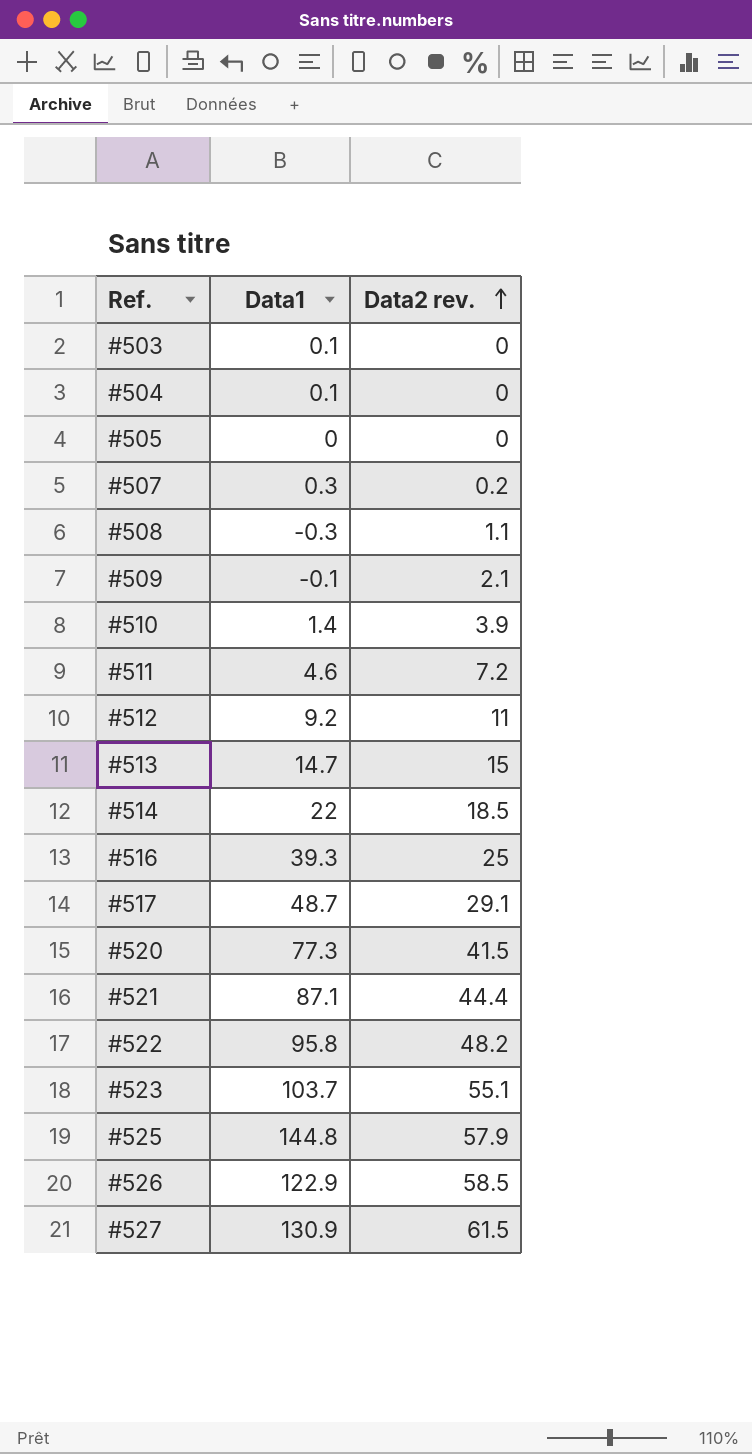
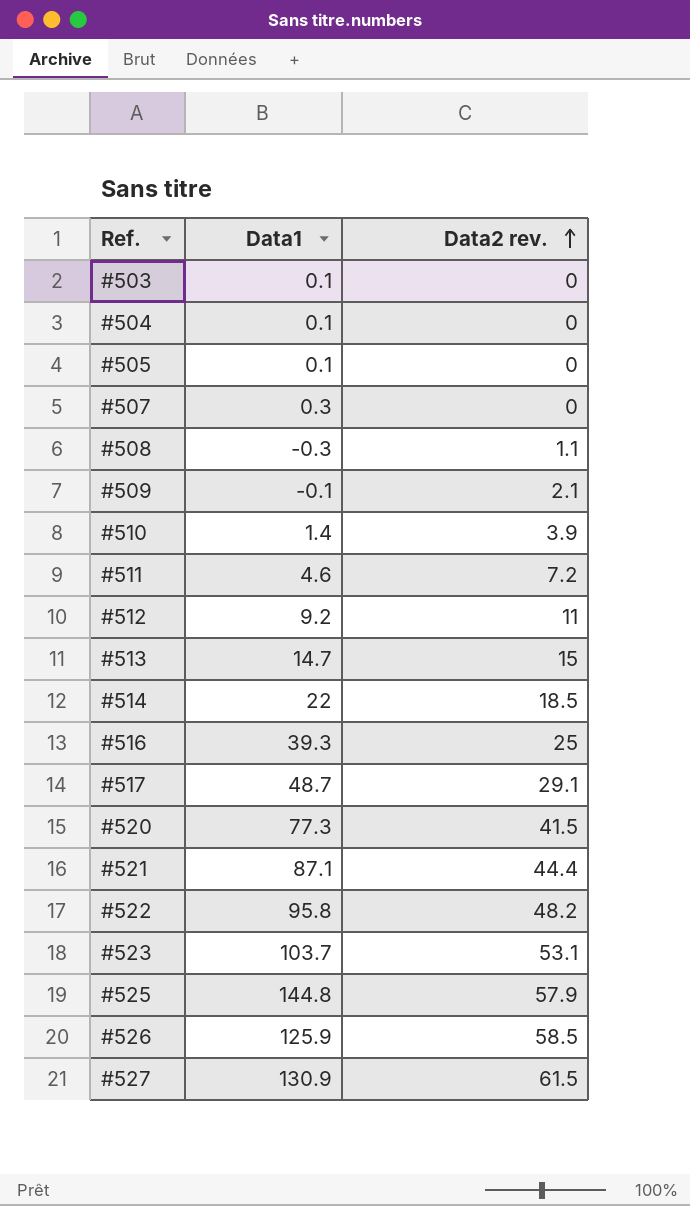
#505 | Data1: 0 -> 0.1
#507 | Data2 rev.: 0.2 -> 0
#523 | Data2 rev.: 55.1 -> 53.1
#526 | Data1: 122.9 -> 125.9

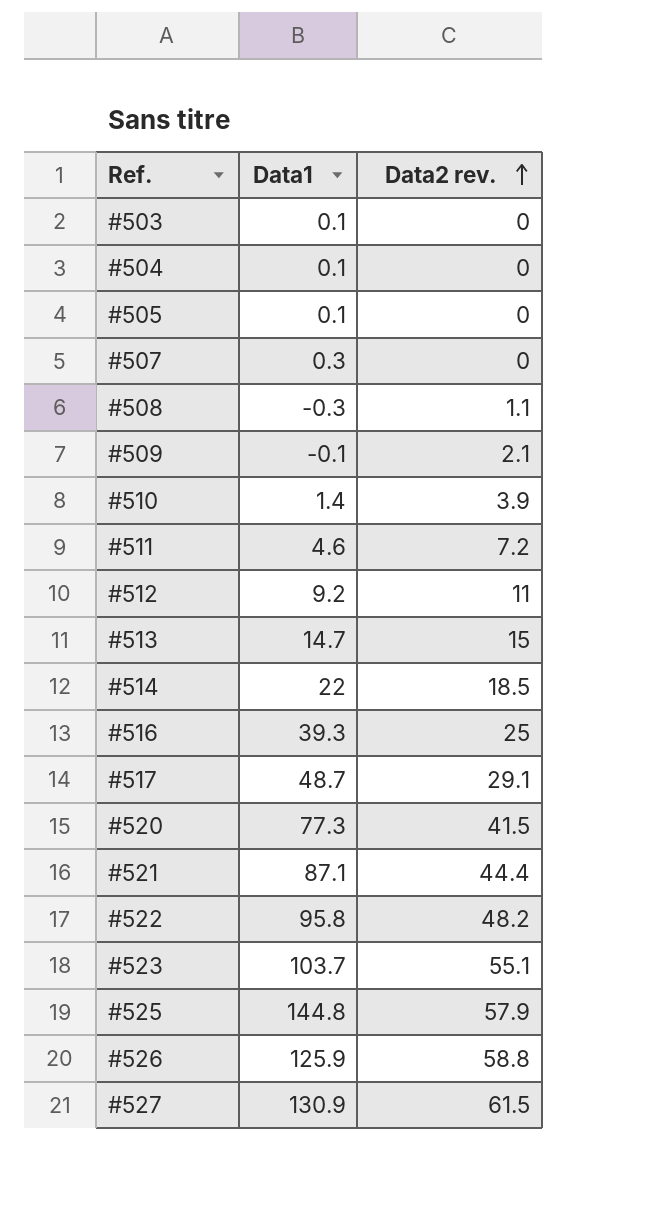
#523 | Data2 rev.: 53.1 -> 55.1
#526 | Data2 rev.: 58.5 -> 58.8

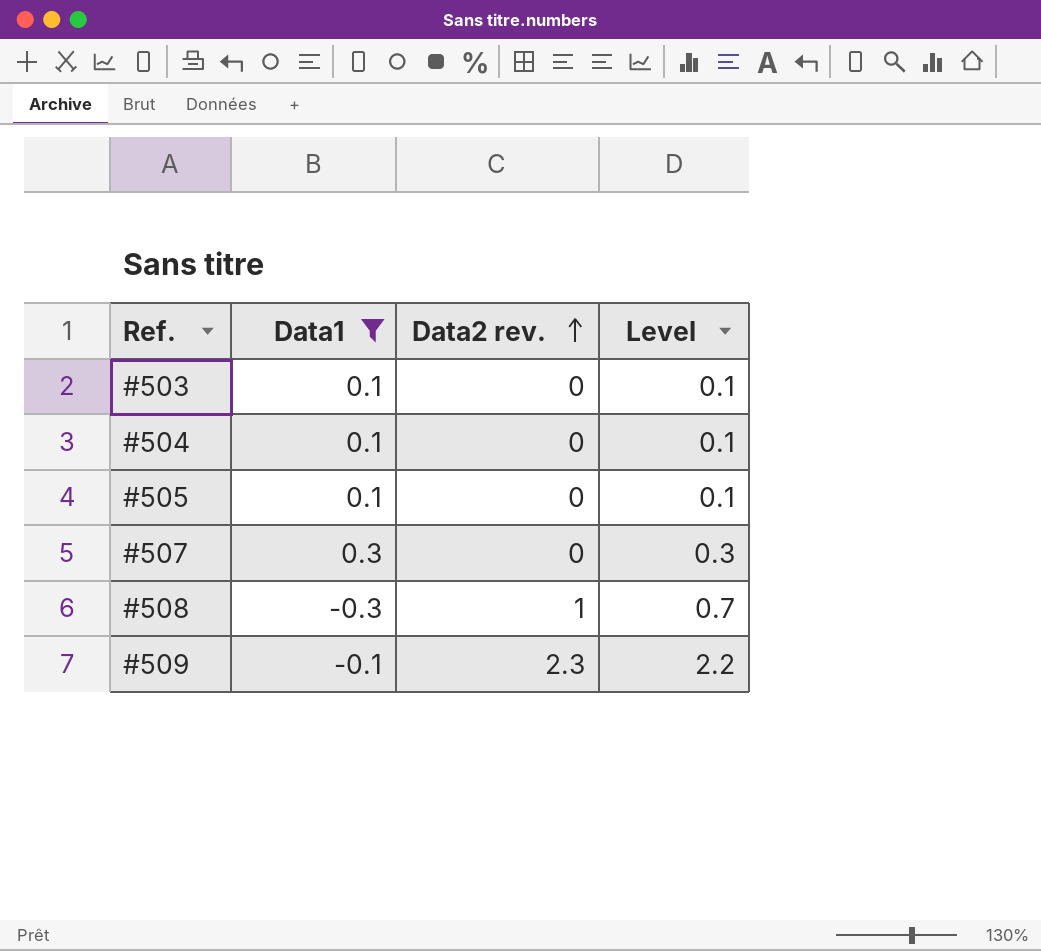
filter: none -> Data1 <= 0.3
column Level | formula: none -> [Data1] + [Data2 rev.]
#508 | Data2 rev.: 1.1 -> 1
#509 | Data2 rev.: 2.1 -> 2.3

